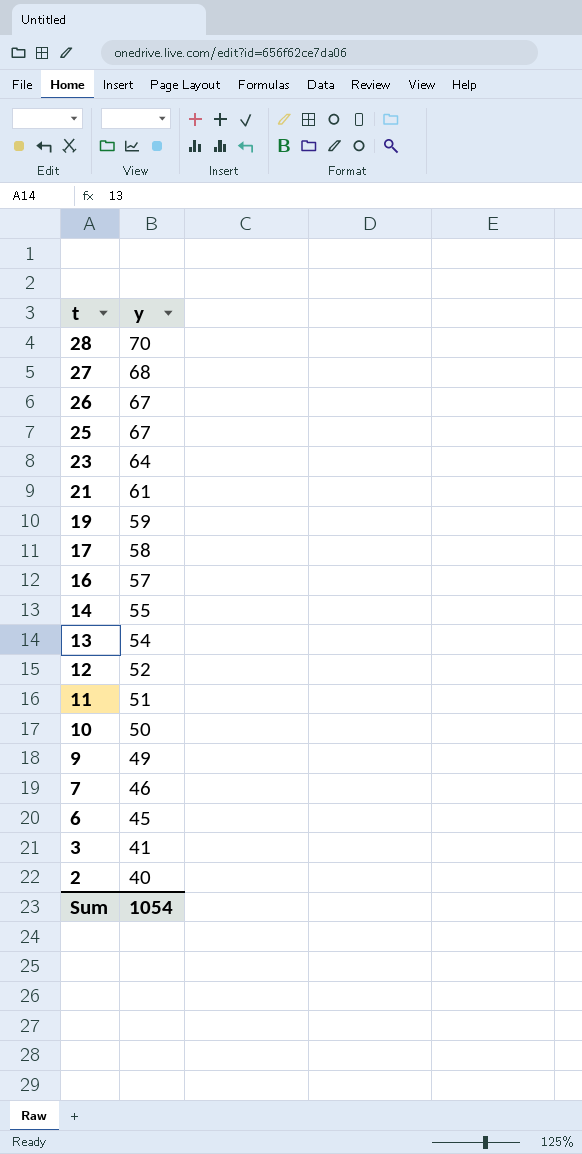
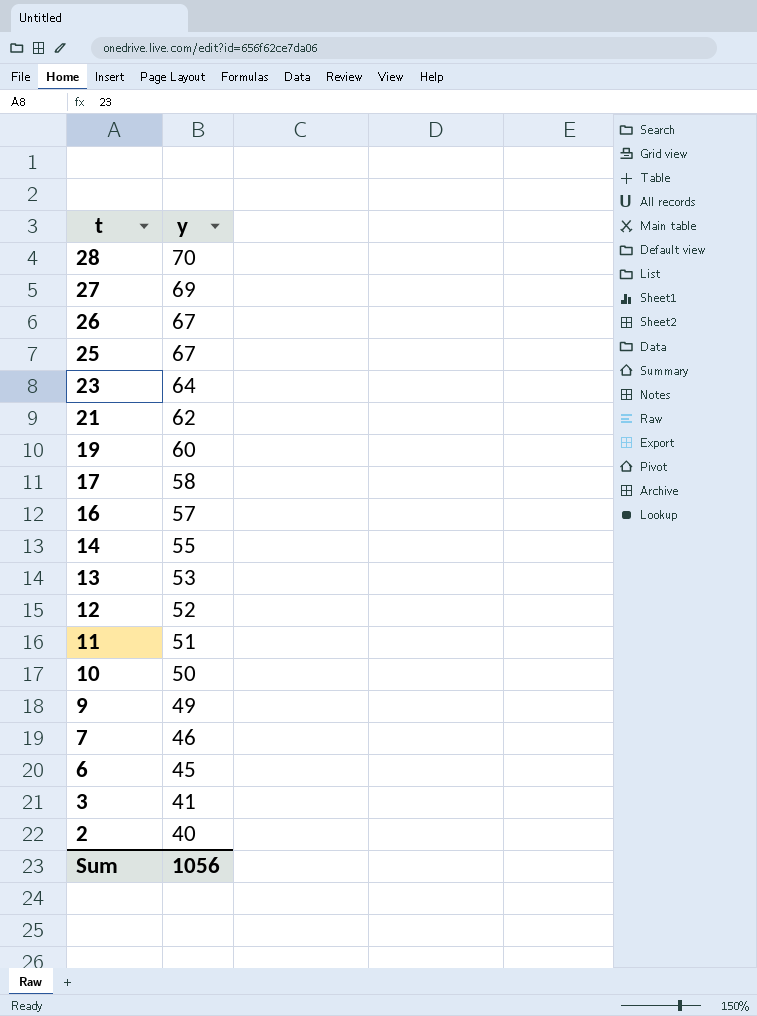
27 | y: 68 -> 69
21 | y: 61 -> 62
19 | y: 59 -> 60
13 | y: 54 -> 53
Sum | y: 1054 -> 1056

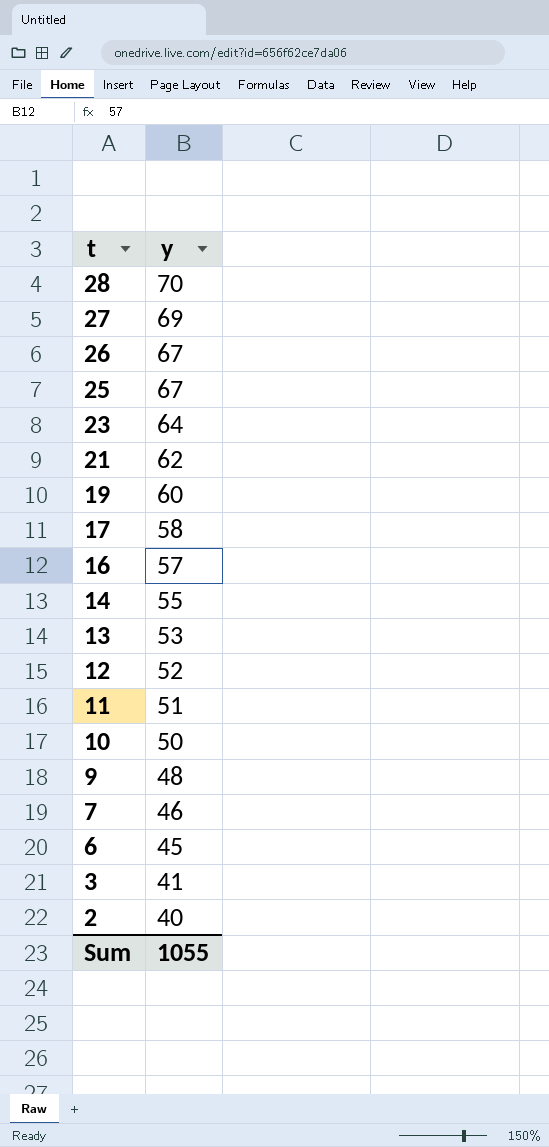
9 | y: 49 -> 48
Sum | y: 1056 -> 1055

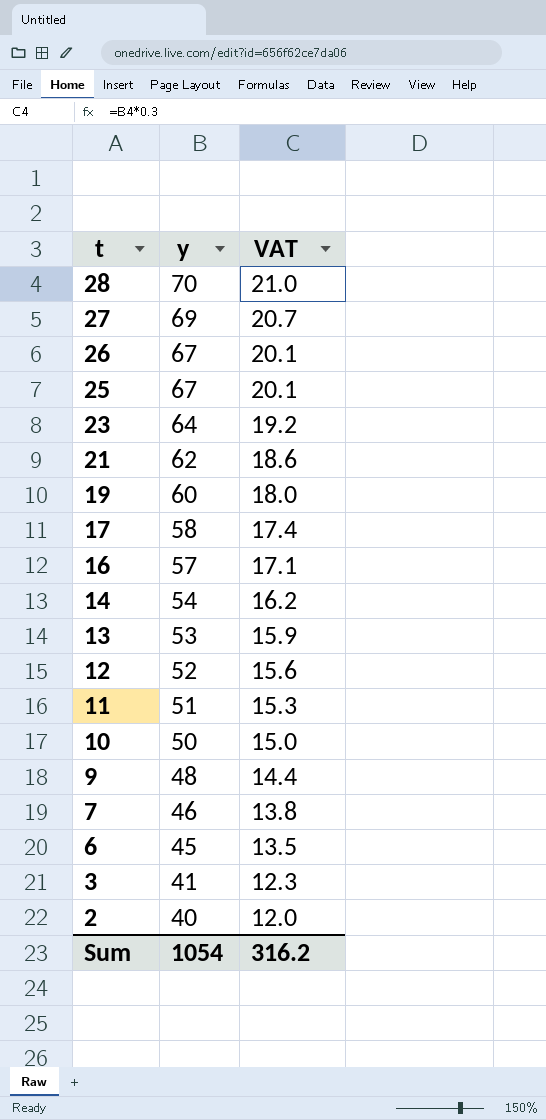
column VAT | formula: none -> [y] * 0.3
14 | y: 55 -> 54
Sum | y: 1055 -> 1054

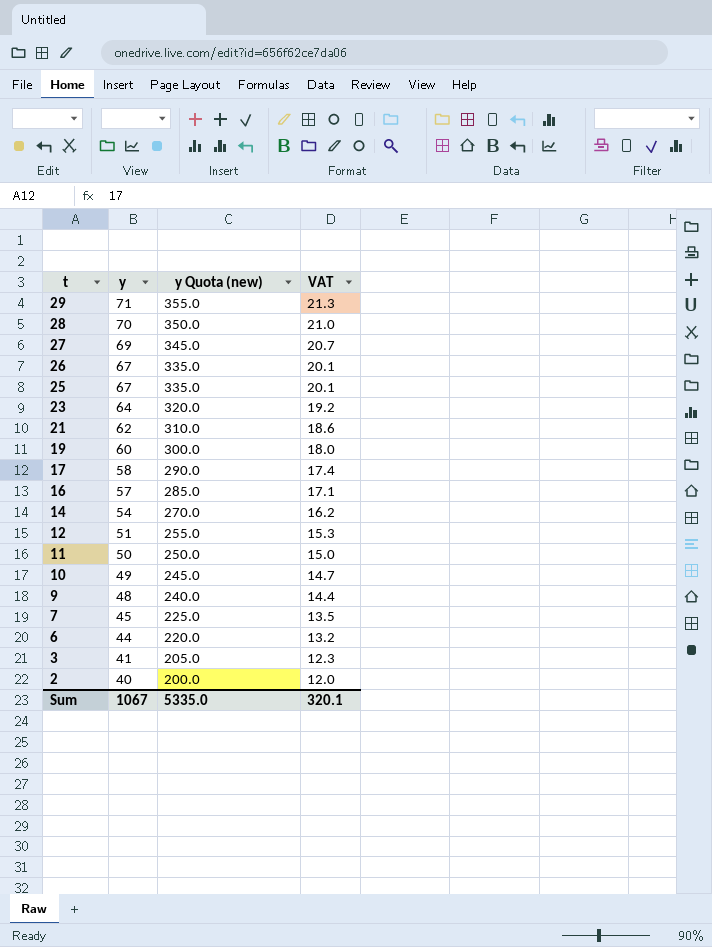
column y Quota (new) | formula: none -> [y] * 5
row 13: 53 | 15.9 -> none
row 29: none -> 71 | 355.0 | 21.3
12 | y: 52 -> 51
12 | VAT: 15.6 -> 15.3
11 | y: 51 -> 50
11 | VAT: 15.3 -> 15.0
10 | y: 50 -> 49
10 | VAT: 15.0 -> 14.7
7 | y: 46 -> 45
7 | VAT: 13.8 -> 13.5
6 | y: 45 -> 44
6 | VAT: 13.5 -> 13.2
Sum | y: 1054 -> 1067
Sum | VAT: 316.2 -> 320.1

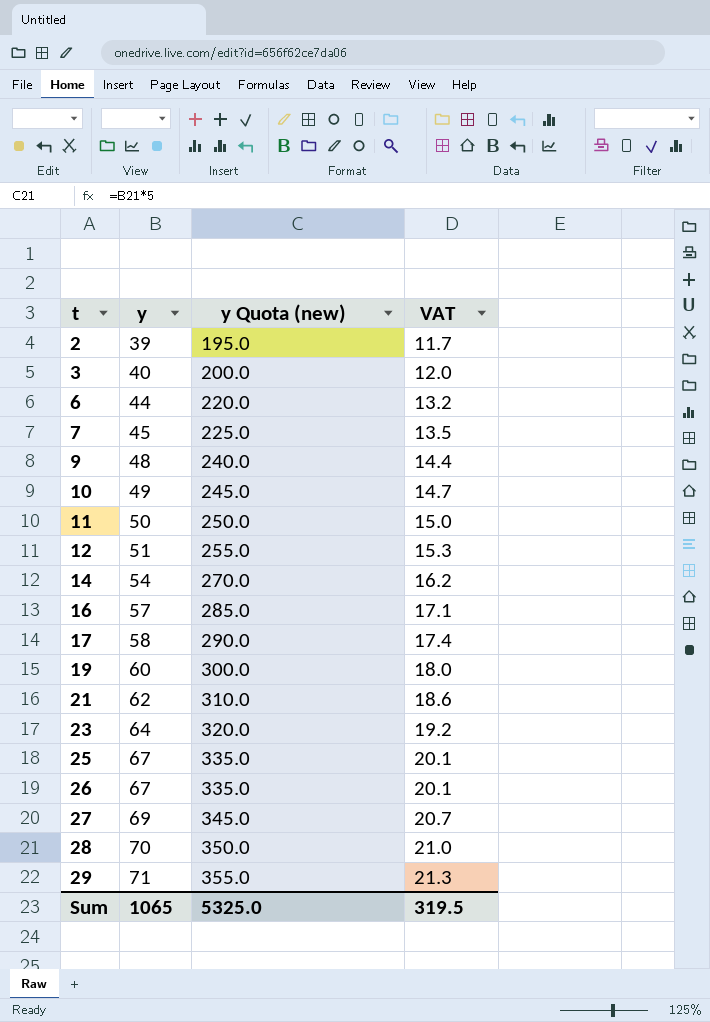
row order: t descending -> t ascending
2 | y: 40 -> 39
2 | y Quota (new): 200.0 -> 195.0
2 | VAT: 12.0 -> 11.7
3 | y: 41 -> 40
3 | y Quota (new): 205.0 -> 200.0
3 | VAT: 12.3 -> 12.0
Sum | y: 1067 -> 1065
Sum | y Quota (new): 5335.0 -> 5325.0
Sum | VAT: 320.1 -> 319.5

